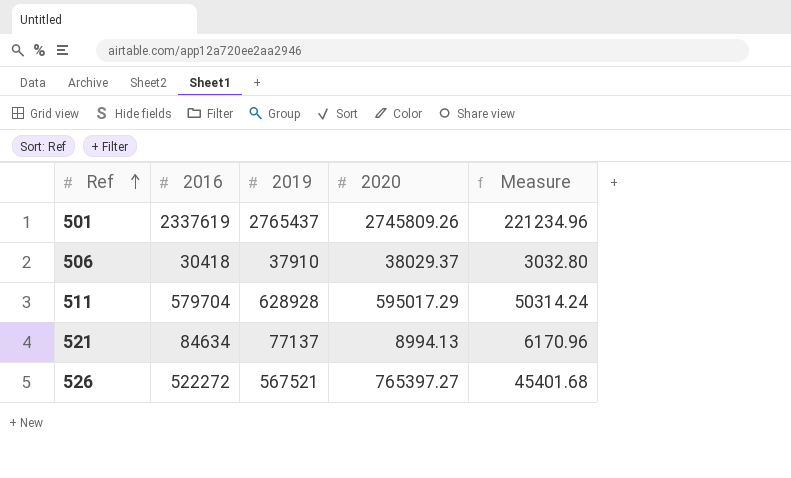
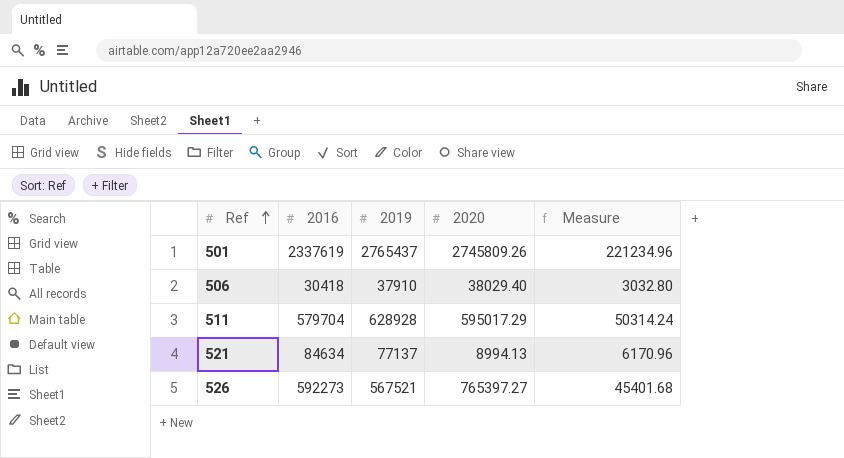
506 | 2020: 38029.37 -> 38029.40
526 | 2016: 522272 -> 592273

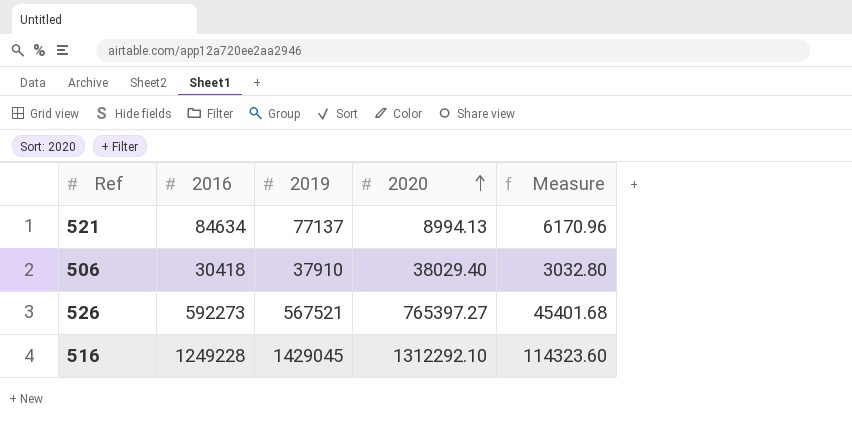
row order: Ref ascending -> 2020 ascending
row 501: 2337619 | 2765437 | 2745809.26 | 221234.96 -> none
row 511: 579704 | 628928 | 595017.29 | 50314.24 -> none
row 516: none -> 1249228 | 1429045 | 1312292.10 | 114323.60

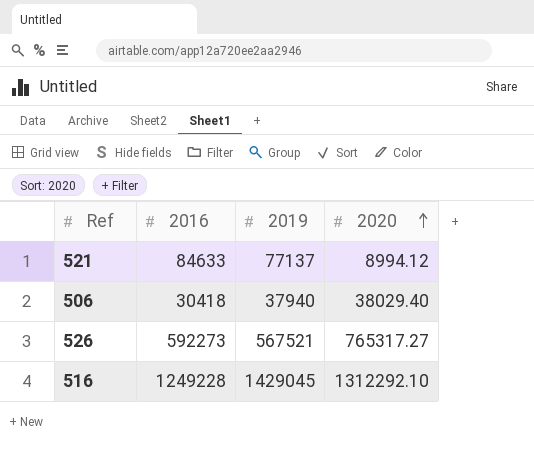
column Measure | formula: [2019] * 0.08 -> none
521 | 2016: 84634 -> 84633
521 | 2020: 8994.13 -> 8994.12
506 | 2019: 37910 -> 37940
526 | 2020: 765397.27 -> 765317.27

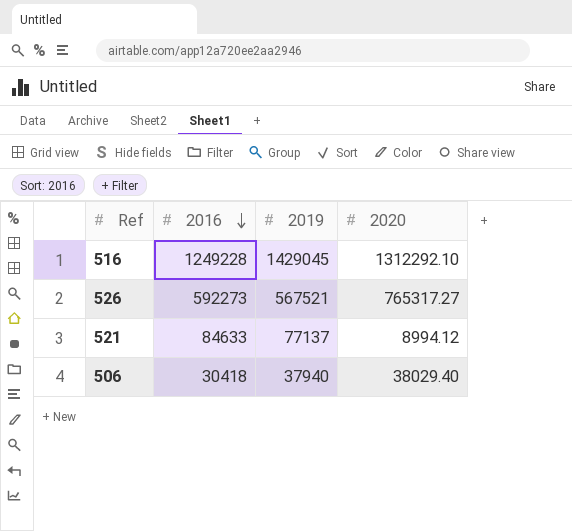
row order: 2020 ascending -> 2016 descending

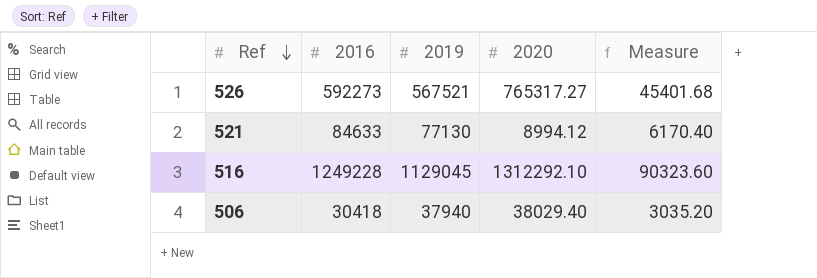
row order: 2016 descending -> Ref descending
column Measure | formula: none -> [2019] * 0.08
521 | 2019: 77137 -> 77130
516 | 2019: 1429045 -> 1129045

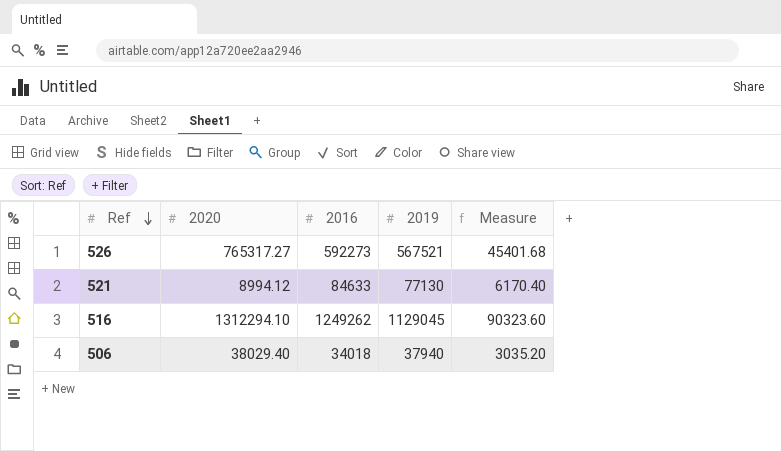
column 2020 | position: 4 -> 2
516 | 2020: 1312292.10 -> 1312294.10
516 | 2016: 1249228 -> 1249262
506 | 2016: 30418 -> 34018

